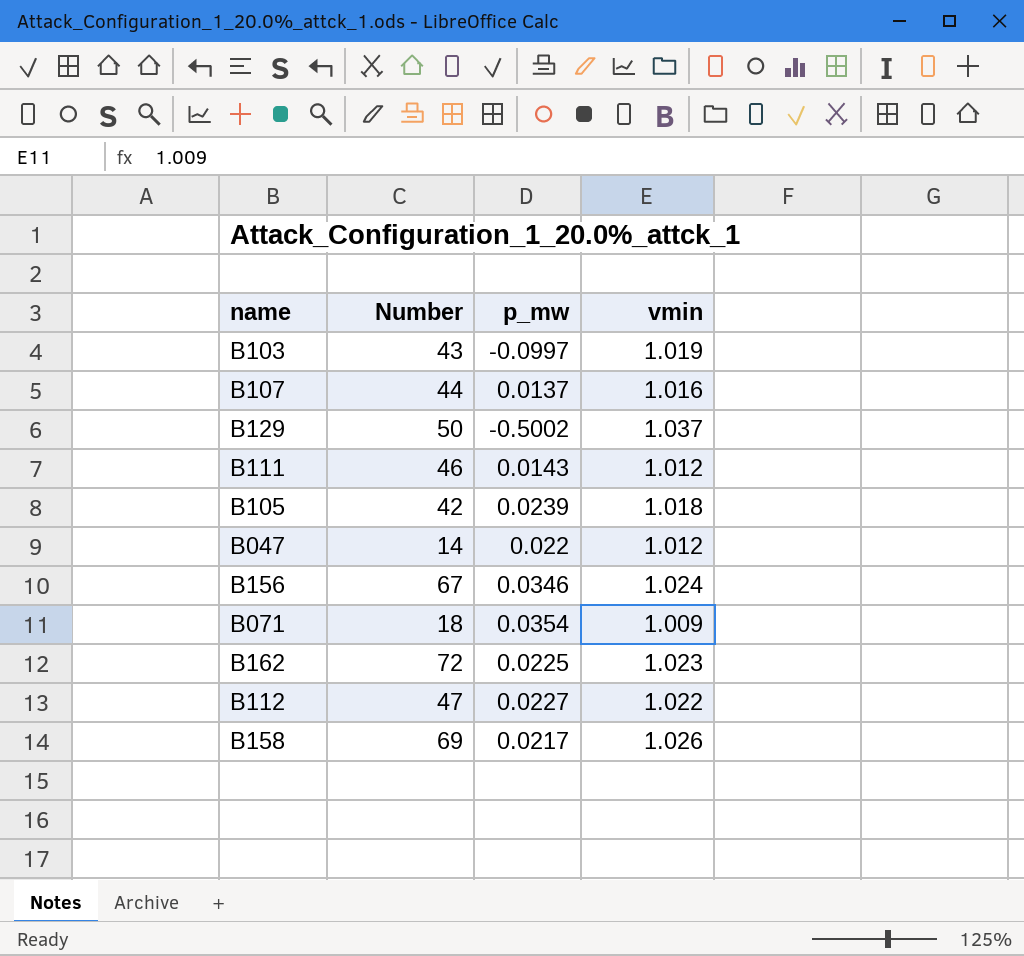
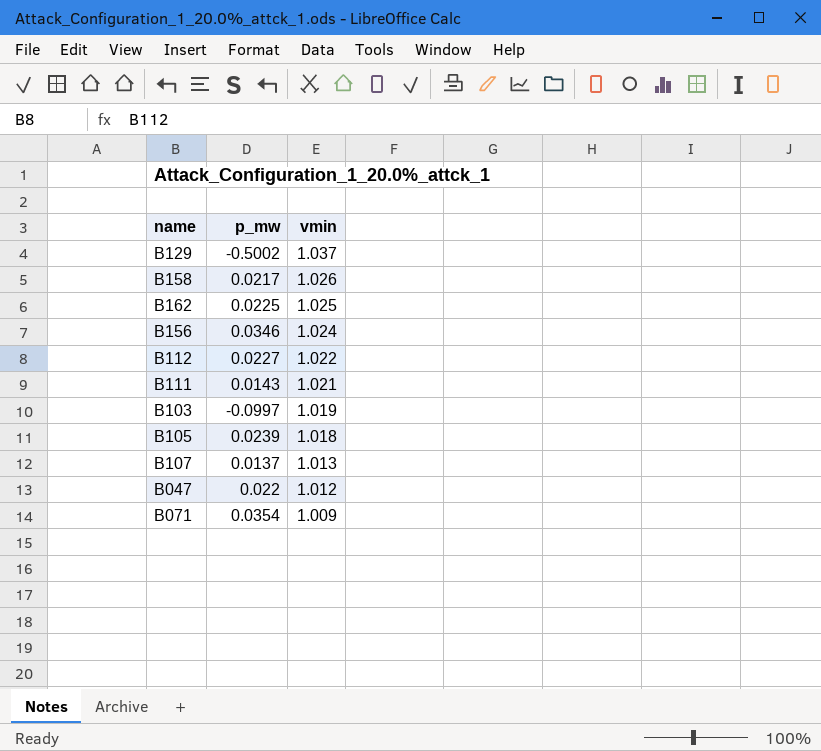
row order: none -> vmin descending
column Number | position: 2 -> none
B162 | vmin: 1.023 -> 1.025
B111 | vmin: 1.012 -> 1.021
B107 | vmin: 1.016 -> 1.013

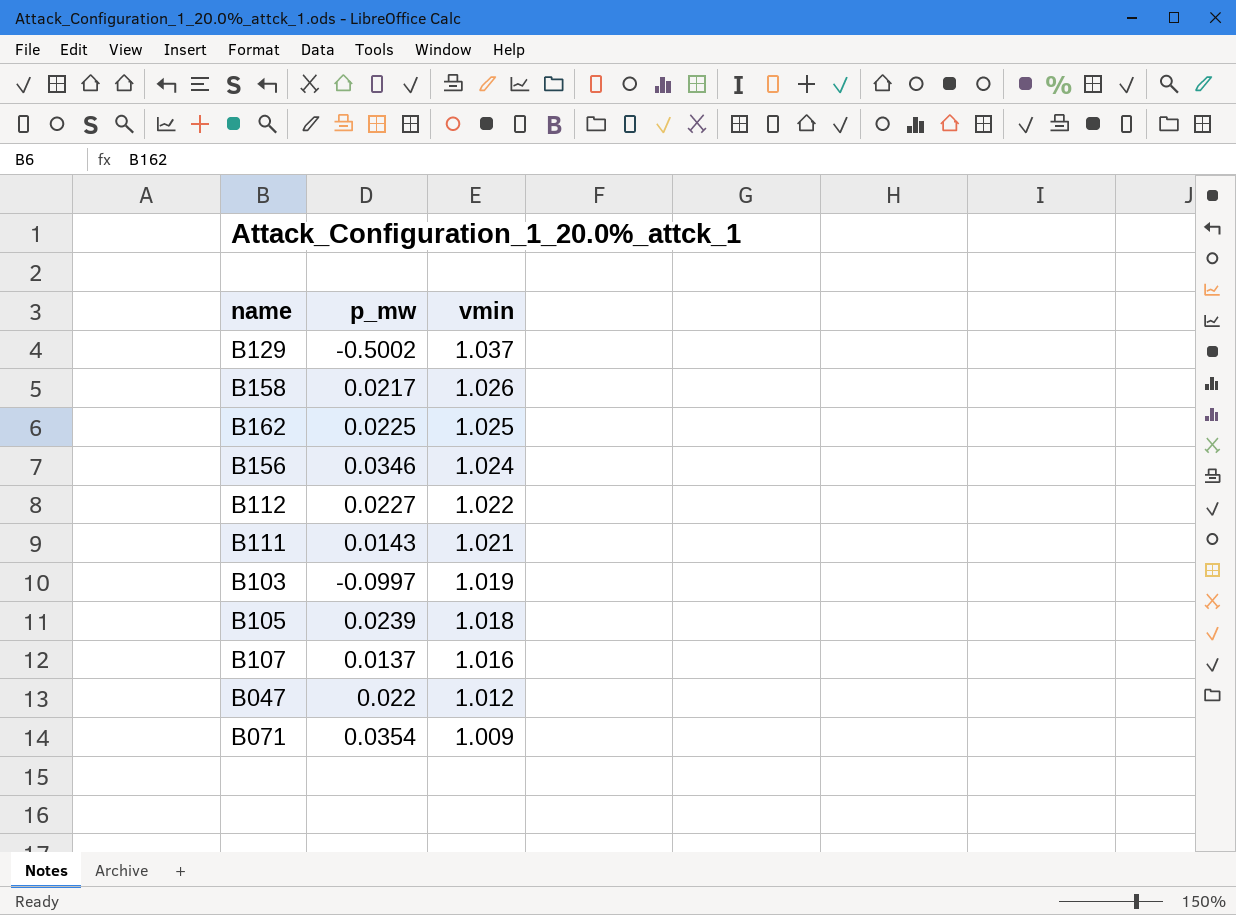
B107 | vmin: 1.013 -> 1.016

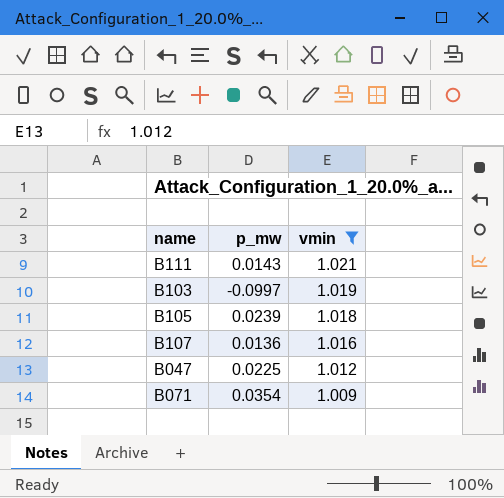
filter: none -> vmin <= 1.021
B107 | p_mw: 0.0137 -> 0.0136
B047 | p_mw: 0.022 -> 0.0225

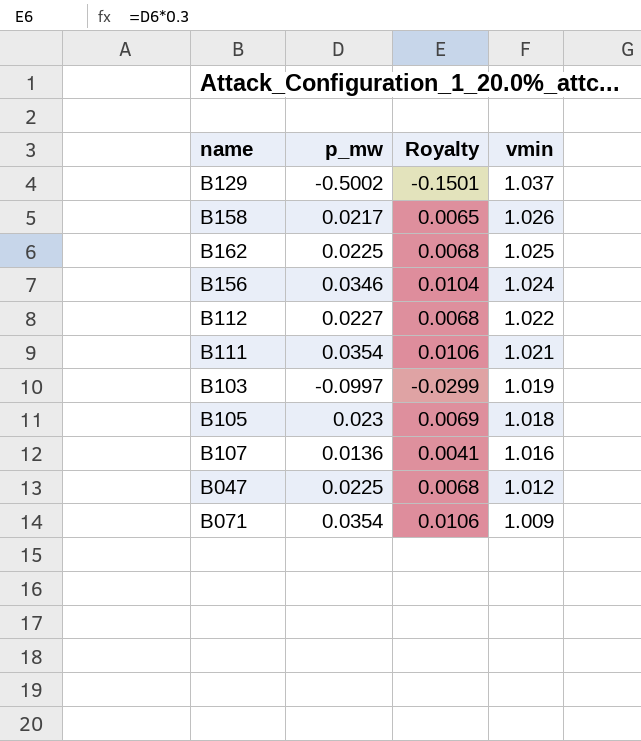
filter: vmin <= 1.021 -> none
column Royalty | formula: none -> [p_mw] * 0.3
B111 | p_mw: 0.0143 -> 0.0354
B105 | p_mw: 0.0239 -> 0.023

